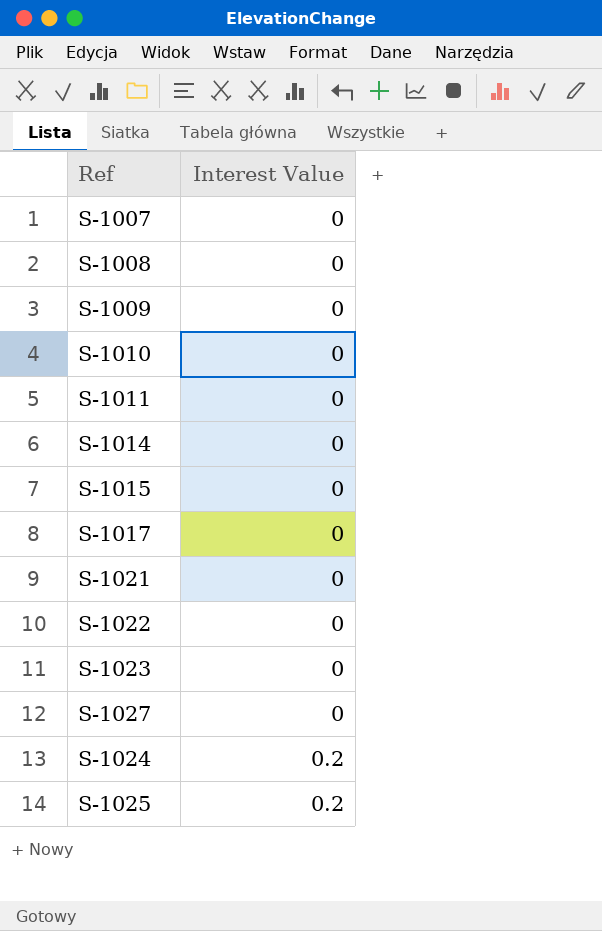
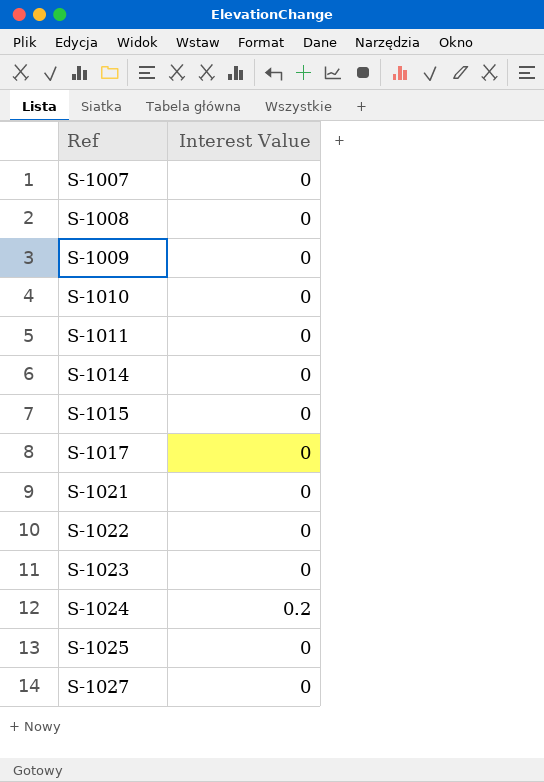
row order: Interest Value ascending -> Ref ascending
S-1025 | Interest Value: 0.2 -> 0

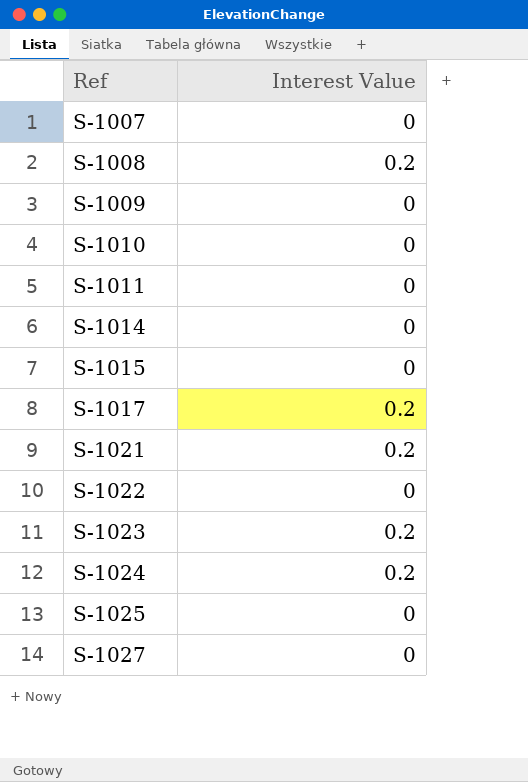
S-1008 | Interest Value: 0 -> 0.2
S-1017 | Interest Value: 0 -> 0.2
S-1021 | Interest Value: 0 -> 0.2
S-1023 | Interest Value: 0 -> 0.2

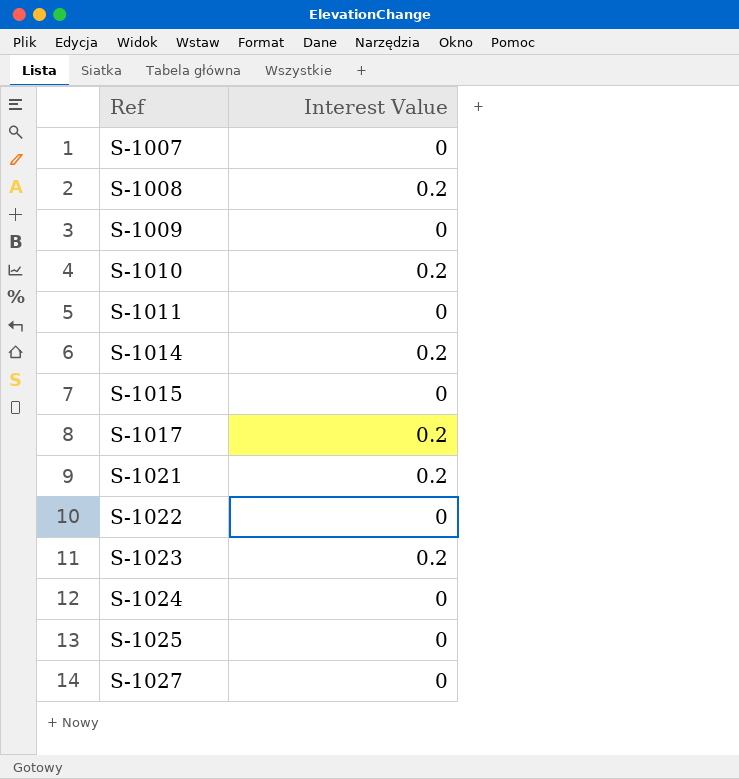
S-1010 | Interest Value: 0 -> 0.2
S-1014 | Interest Value: 0 -> 0.2
S-1024 | Interest Value: 0.2 -> 0

